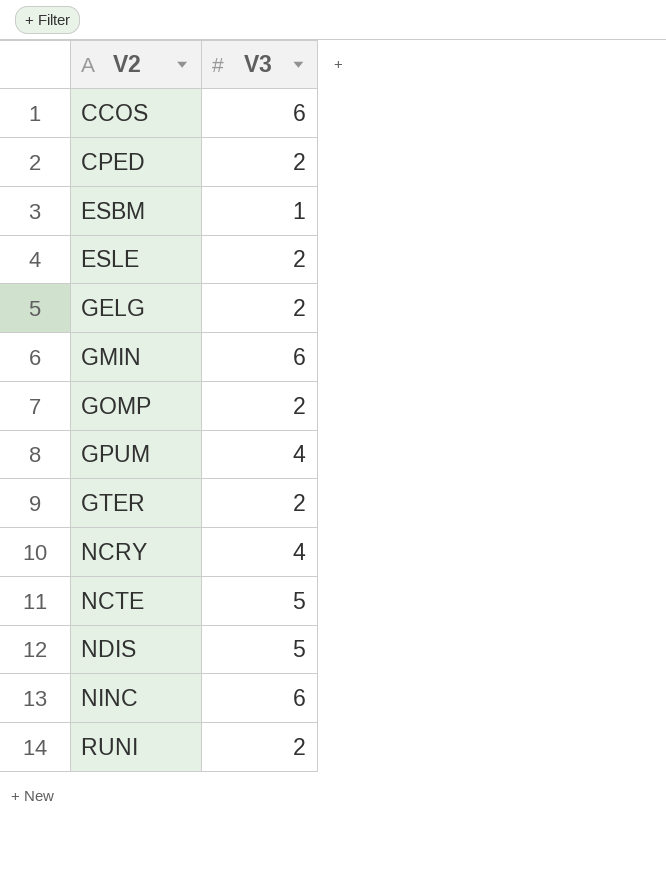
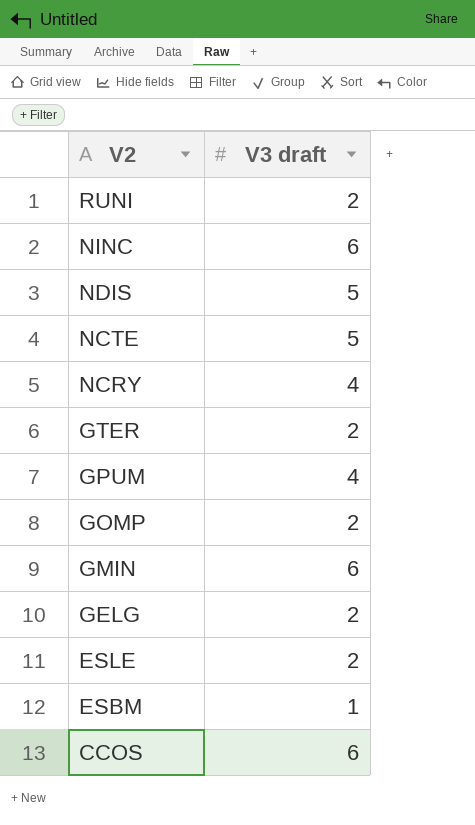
row order: V2 ascending -> V2 descending
column name: V3 -> V3 draft
row CPED: 2 -> none

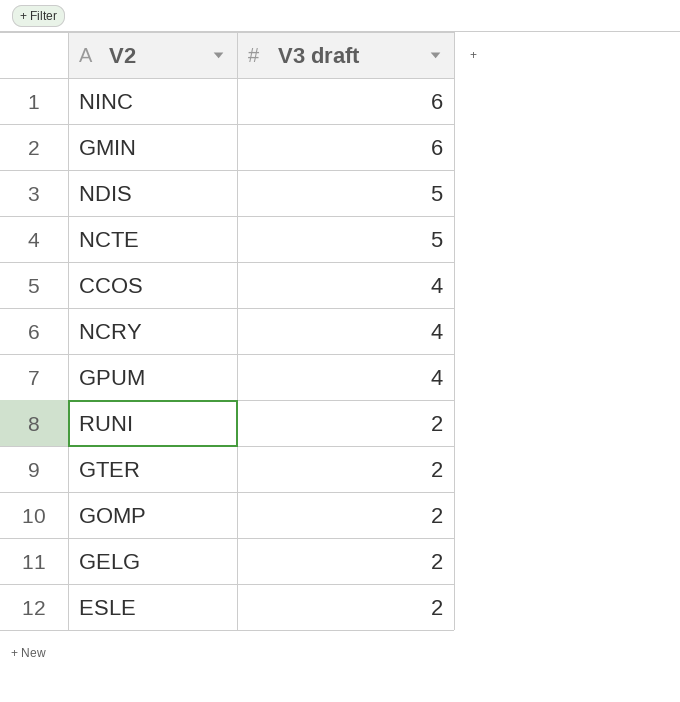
row order: V2 descending -> V3 draft descending
row ESBM: 1 -> none
CCOS | V3 draft: 6 -> 4

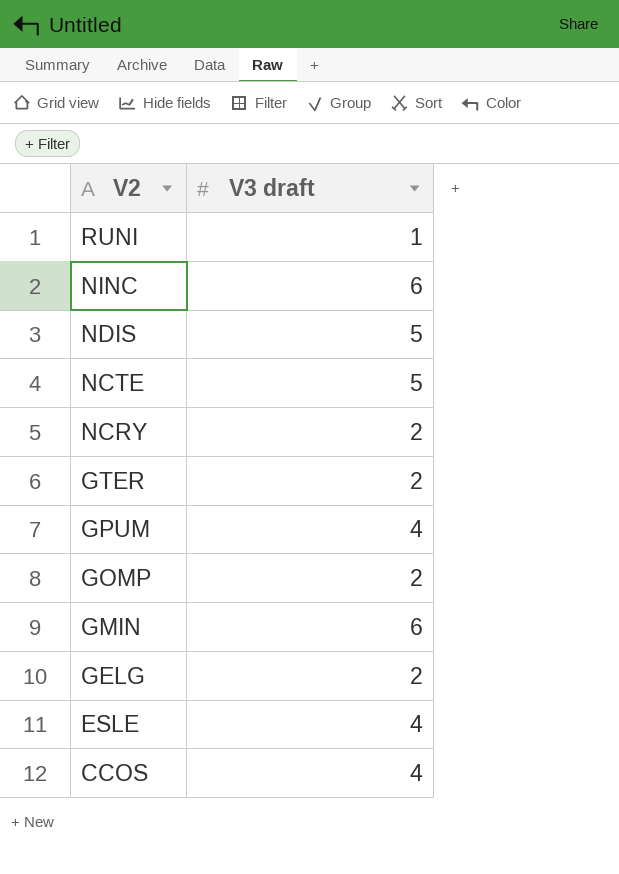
row order: V3 draft descending -> V2 descending
RUNI | V3 draft: 2 -> 1
NCRY | V3 draft: 4 -> 2
ESLE | V3 draft: 2 -> 4

